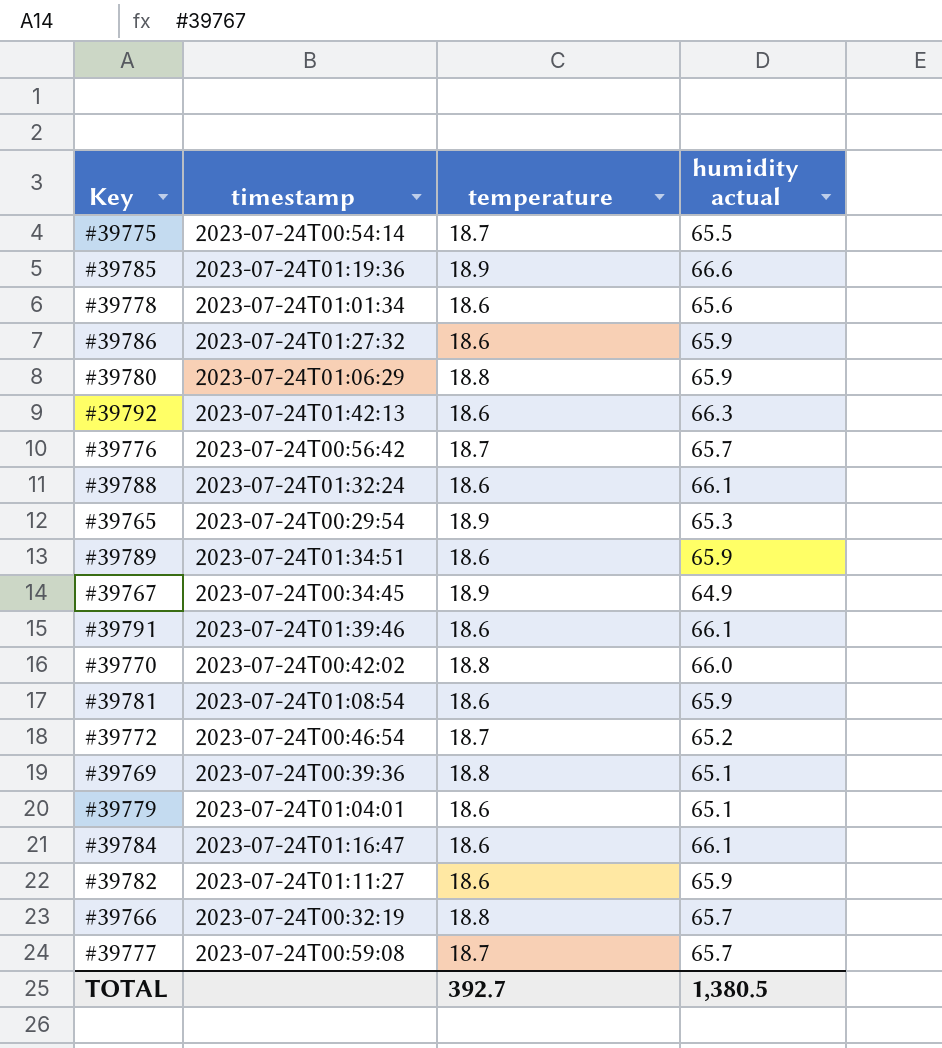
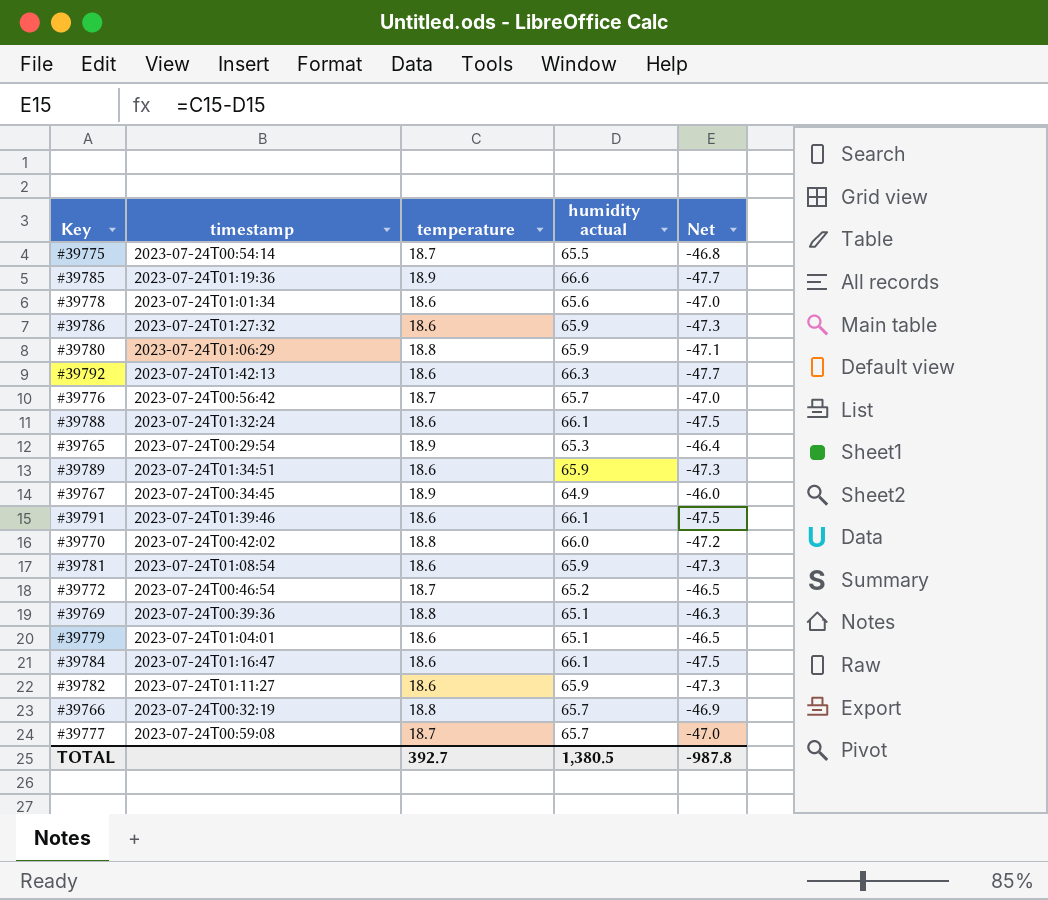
column Net | formula: none -> [temperature] - [humidity actual]

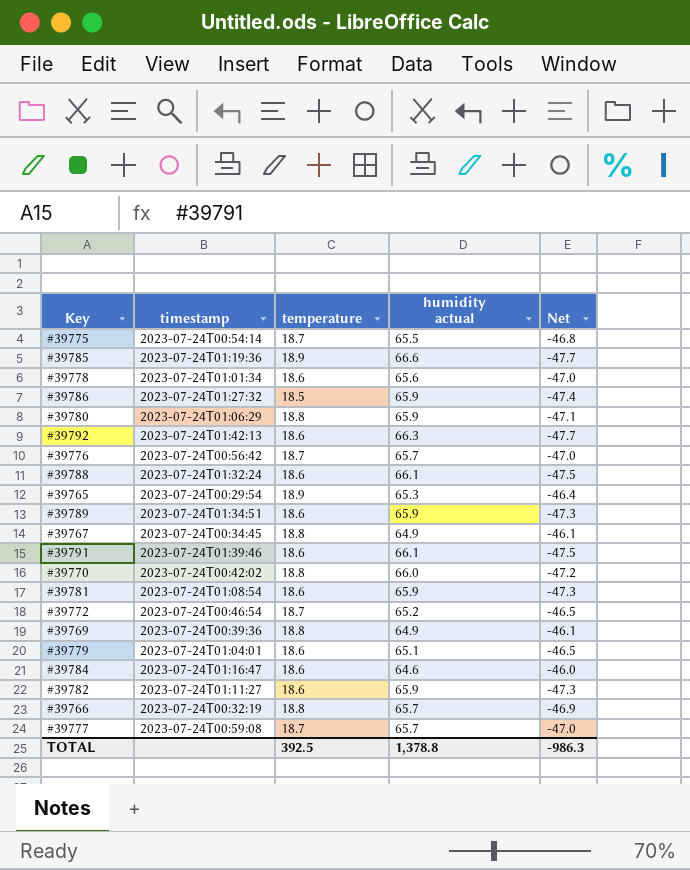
#39786 | temperature: 18.6 -> 18.5
#39786 | Net: -47.3 -> -47.4
#39767 | temperature: 18.9 -> 18.8
#39767 | Net: -46.0 -> -46.1
#39769 | humidity actual: 65.1 -> 64.9
#39769 | Net: -46.3 -> -46.1
#39784 | humidity actual: 66.1 -> 64.6
#39784 | Net: -47.5 -> -46.0
TOTAL | temperature: 392.7 -> 392.5
TOTAL | humidity actual: 1,380.5 -> 1,378.8
TOTAL | Net: -987.8 -> -986.3

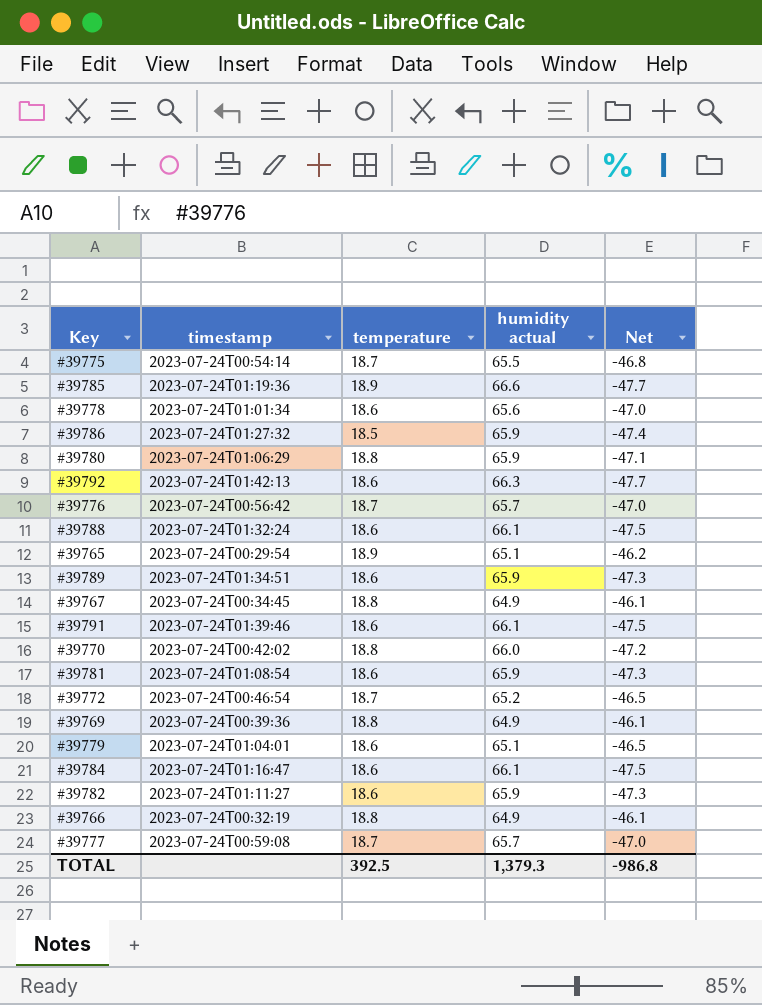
#39765 | humidity actual: 65.3 -> 65.1
#39765 | Net: -46.4 -> -46.2
#39784 | humidity actual: 64.6 -> 66.1
#39784 | Net: -46.0 -> -47.5
#39766 | humidity actual: 65.7 -> 64.9
#39766 | Net: -46.9 -> -46.1
TOTAL | humidity actual: 1,378.8 -> 1,379.3
TOTAL | Net: -986.3 -> -986.8

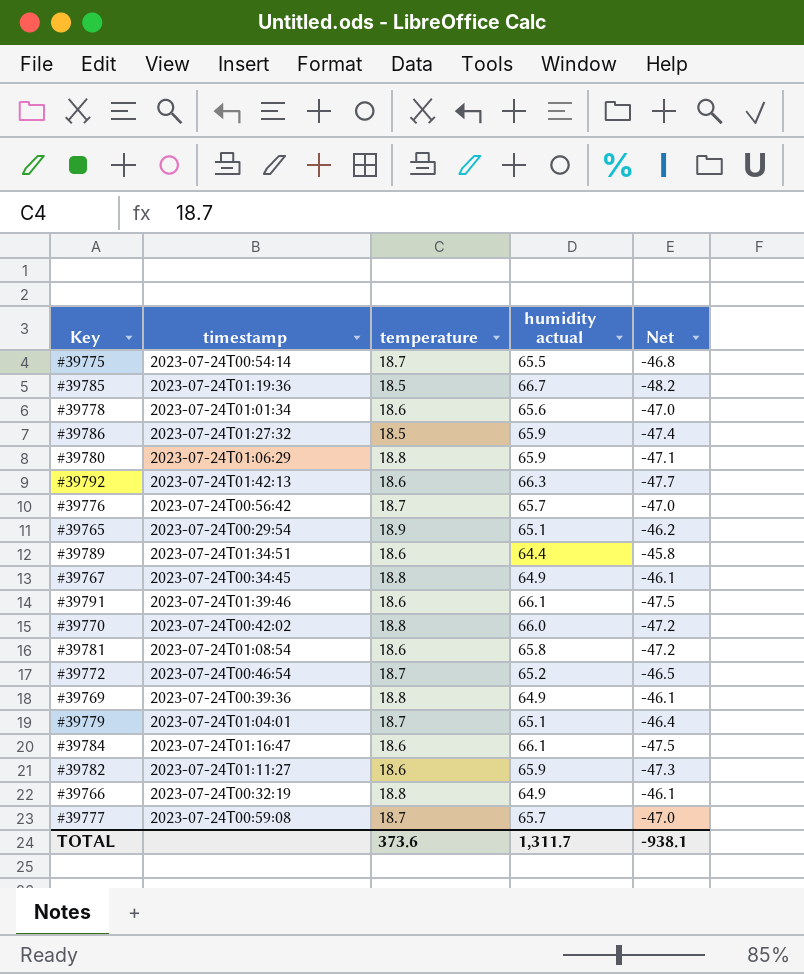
row #39788: 2023-07-24T01:32:24 | 18.6 | 66.1 | -47.5 -> none
#39785 | temperature: 18.9 -> 18.5
#39785 | humidity actual: 66.6 -> 66.7
#39785 | Net: -47.7 -> -48.2
#39789 | humidity actual: 65.9 -> 64.4
#39789 | Net: -47.3 -> -45.8
#39781 | humidity actual: 65.9 -> 65.8
#39781 | Net: -47.3 -> -47.2
#39779 | temperature: 18.6 -> 18.7
#39779 | Net: -46.5 -> -46.4
TOTAL | temperature: 392.5 -> 373.6
TOTAL | humidity actual: 1,379.3 -> 1,311.7
TOTAL | Net: -986.8 -> -938.1

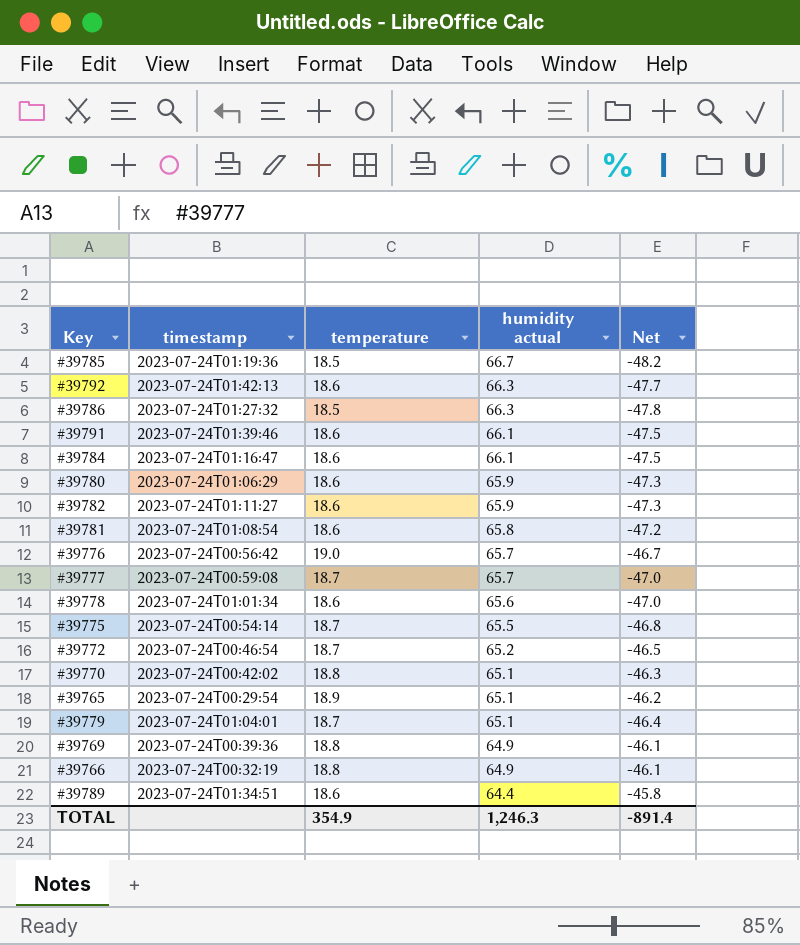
row order: none -> humidity actual descending
row #39767: 2023-07-24T00:34:45 | 18.8 | 64.9 | -46.1 -> none
#39786 | humidity actual: 65.9 -> 66.3
#39786 | Net: -47.4 -> -47.8
#39780 | temperature: 18.8 -> 18.6
#39780 | Net: -47.1 -> -47.3
#39776 | temperature: 18.7 -> 19.0
#39776 | Net: -47.0 -> -46.7
#39770 | humidity actual: 66.0 -> 65.1
#39770 | Net: -47.2 -> -46.3
TOTAL | temperature: 373.6 -> 354.9
TOTAL | humidity actual: 1,311.7 -> 1,246.3
TOTAL | Net: -938.1 -> -891.4

